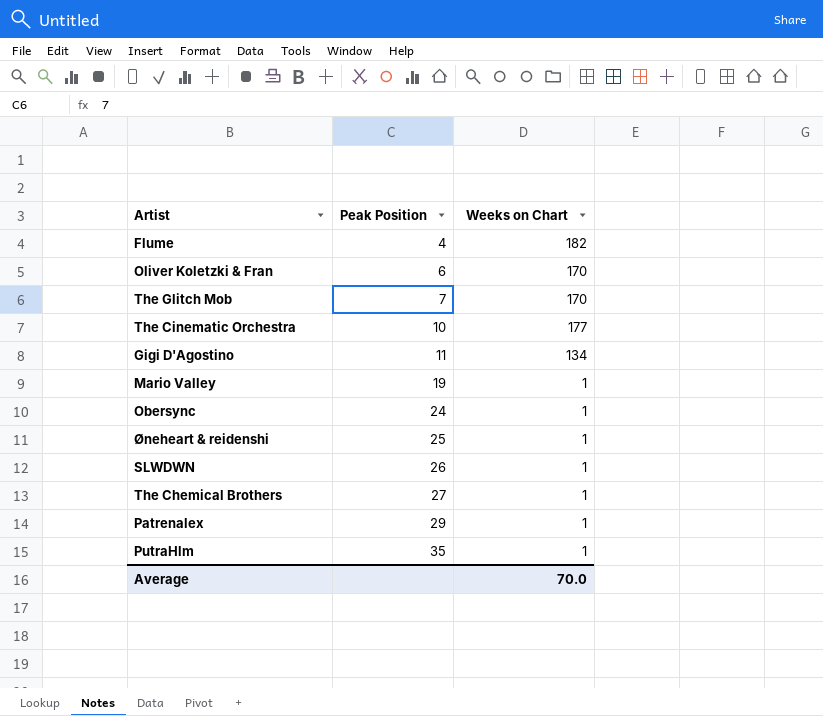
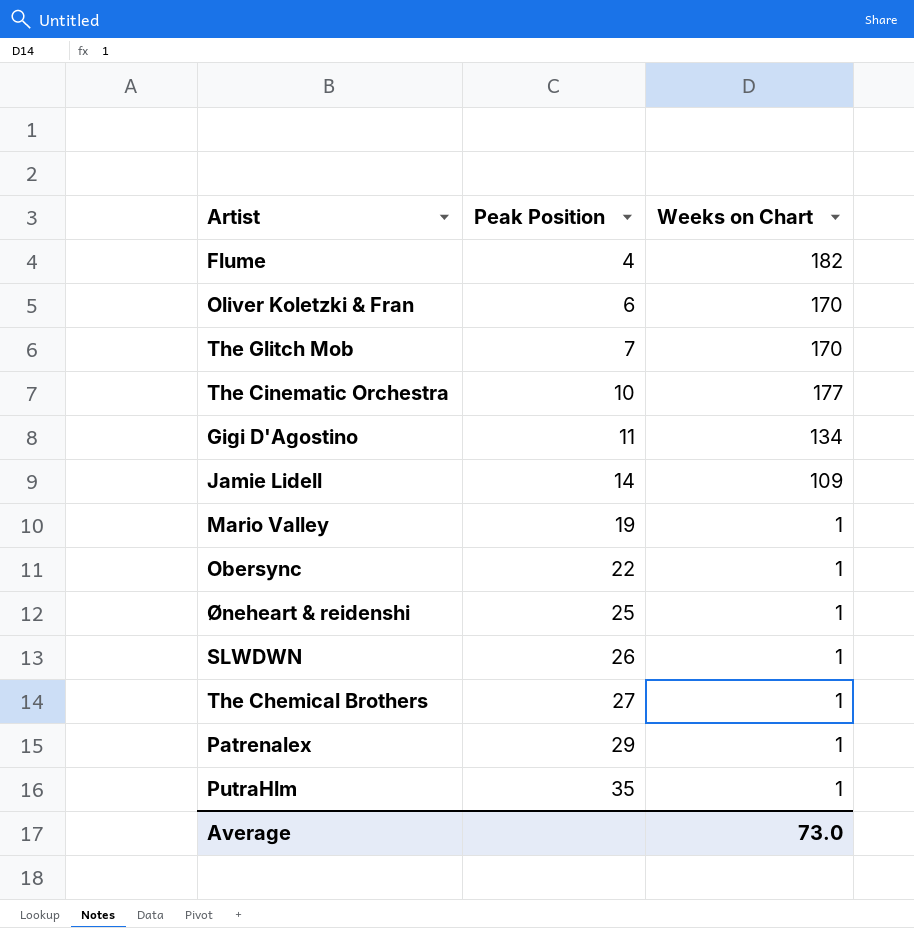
row Jamie Lidell: none -> 14 | 109
Obersync | Peak Position: 24 -> 22
Average | Weeks on Chart: 70.0 -> 73.0

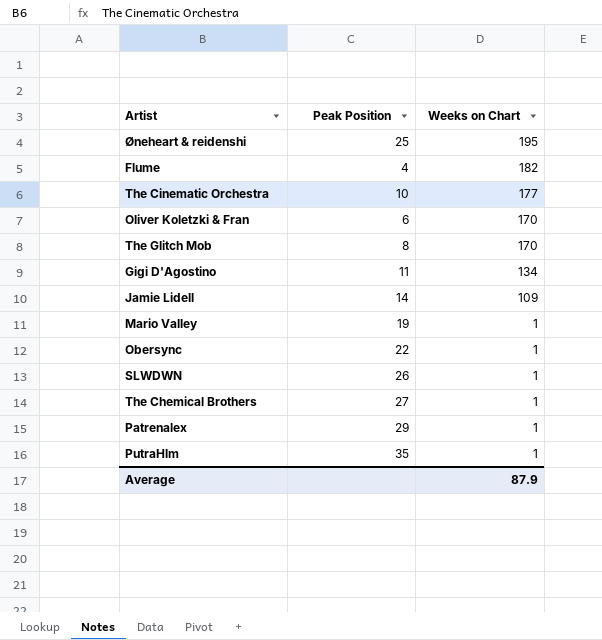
row order: Peak Position ascending -> Weeks on Chart descending
Øneheart & reidenshi | Weeks on Chart: 1 -> 195
The Glitch Mob | Peak Position: 7 -> 8
Average | Weeks on Chart: 73.0 -> 87.9

